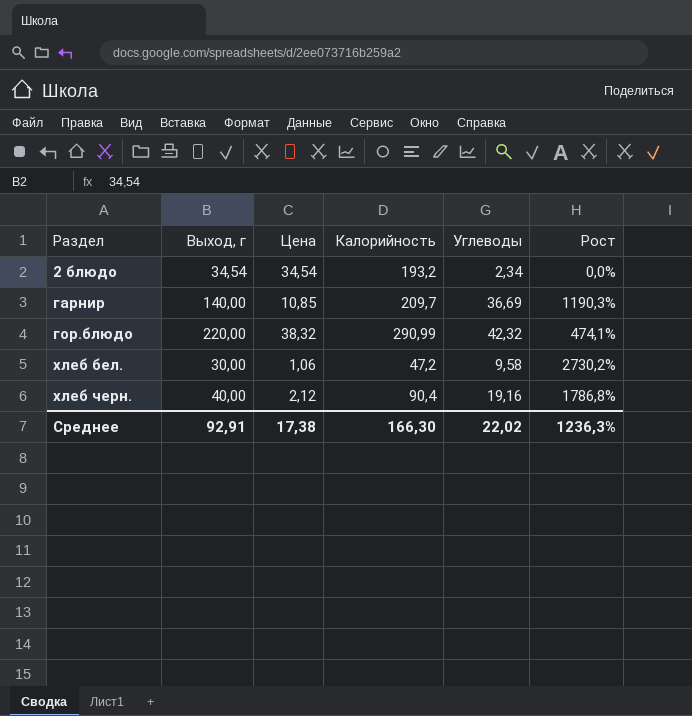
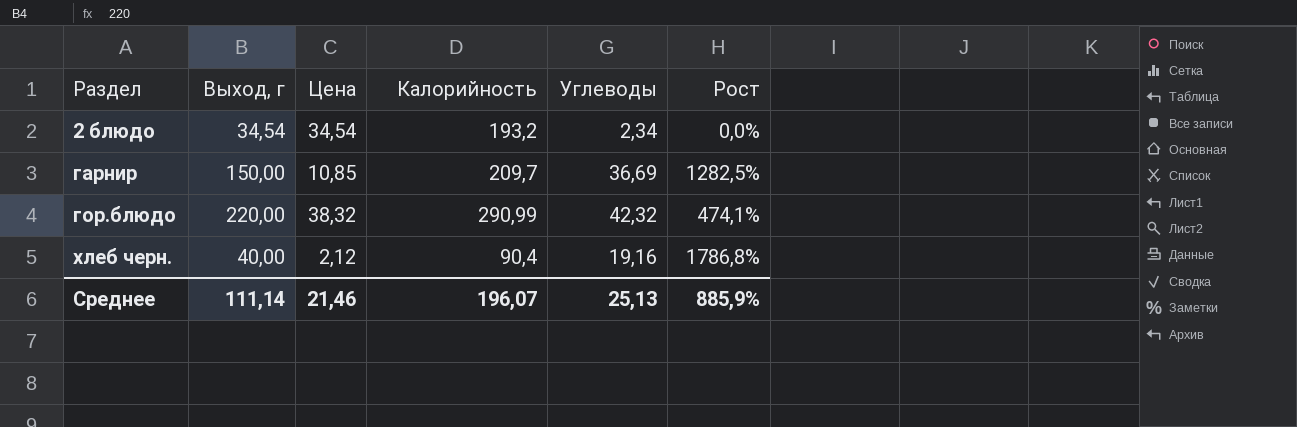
row хлеб бел.: 30,00 | 1,06 | 47,2 | 9,58 | 2730,2% -> none
гарнир | Выход, г: 140,00 -> 150,00
гарнир | Рост: 1190,3% -> 1282,5%
Среднее | Выход, г: 92,91 -> 111,14
Среднее | Цена: 17,38 -> 21,46
Среднее | Калорийность: 166,30 -> 196,07
Среднее | Углеводы: 22,02 -> 25,13
Среднее | Рост: 1236,3% -> 885,9%

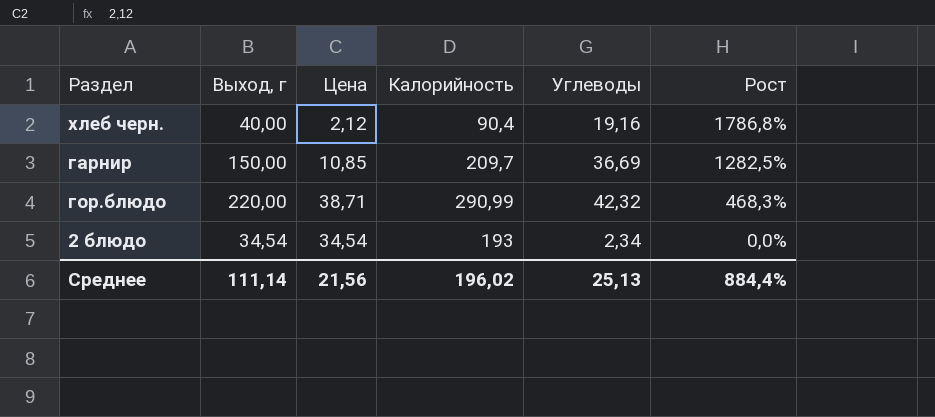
row order: Раздел ascending -> Рост descending
гор.блюдо | Цена: 38,32 -> 38,71
гор.блюдо | Рост: 474,1% -> 468,3%
2 блюдо | Калорийность: 193,2 -> 193
Среднее | Цена: 21,46 -> 21,56
Среднее | Калорийность: 196,07 -> 196,02
Среднее | Рост: 885,9% -> 884,4%

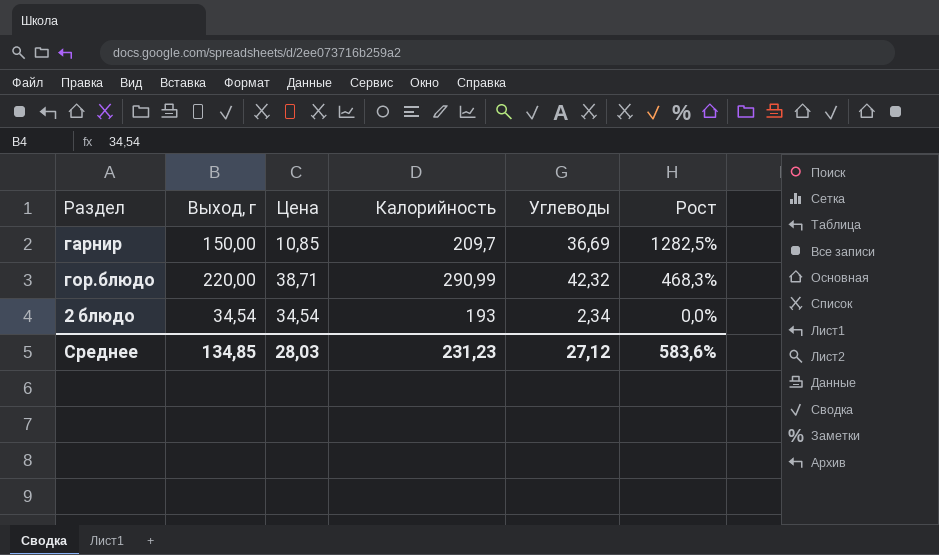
row хлеб черн.: 40,00 | 2,12 | 90,4 | 19,16 | 1786,8% -> none
Среднее | Выход, г: 111,14 -> 134,85
Среднее | Цена: 21,56 -> 28,03
Среднее | Калорийность: 196,02 -> 231,23
Среднее | Углеводы: 25,13 -> 27,12
Среднее | Рост: 884,4% -> 583,6%

